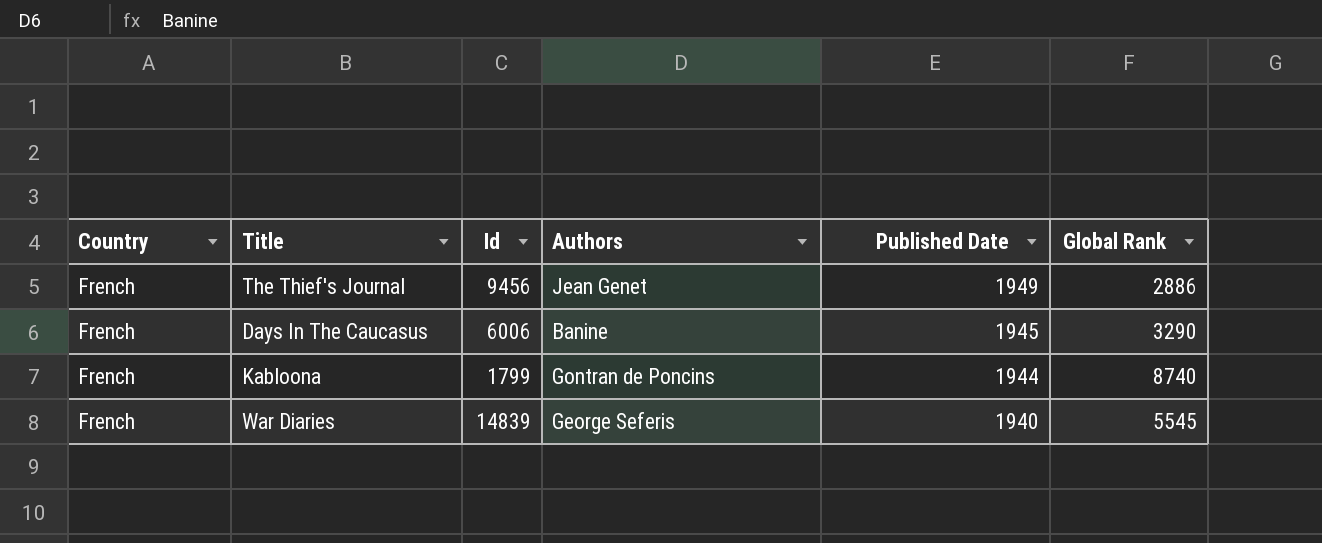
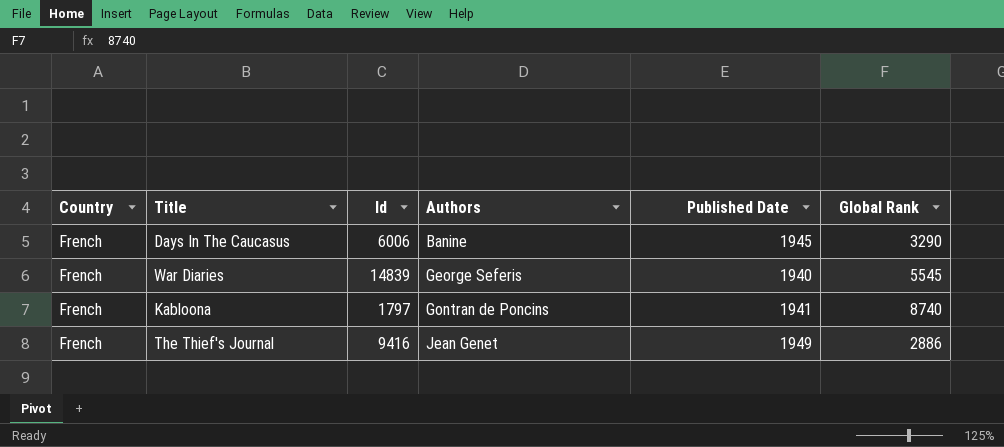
row order: Published Date descending -> Authors ascending
Kabloona | Id: 1799 -> 1797
Kabloona | Published Date: 1944 -> 1941
The Thief's Journal | Id: 9456 -> 9416

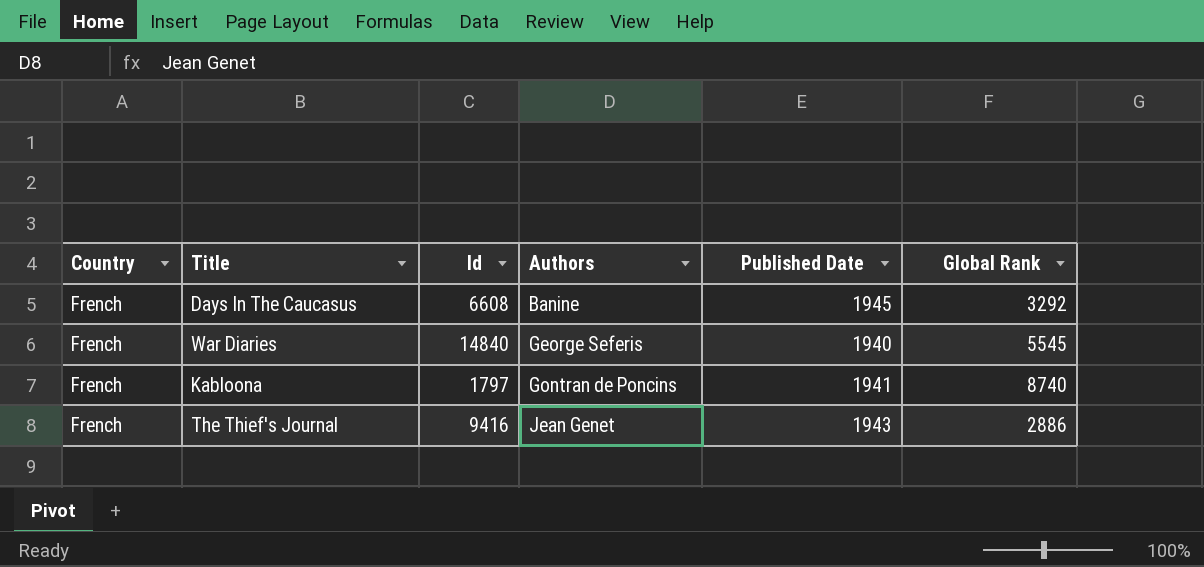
Days In The Caucasus | Id: 6006 -> 6608
Days In The Caucasus | Global Rank: 3290 -> 3292
War Diaries | Id: 14839 -> 14840
The Thief's Journal | Published Date: 1949 -> 1943

